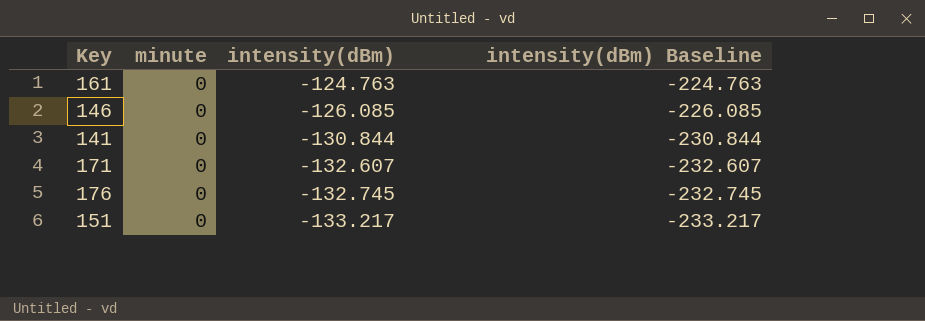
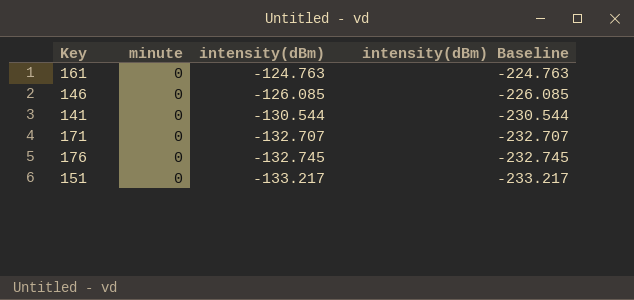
141 | intensity(dBm): -130.844 -> -130.544
141 | intensity(dBm) Baseline: -230.844 -> -230.544
171 | intensity(dBm): -132.607 -> -132.707
171 | intensity(dBm) Baseline: -232.607 -> -232.707

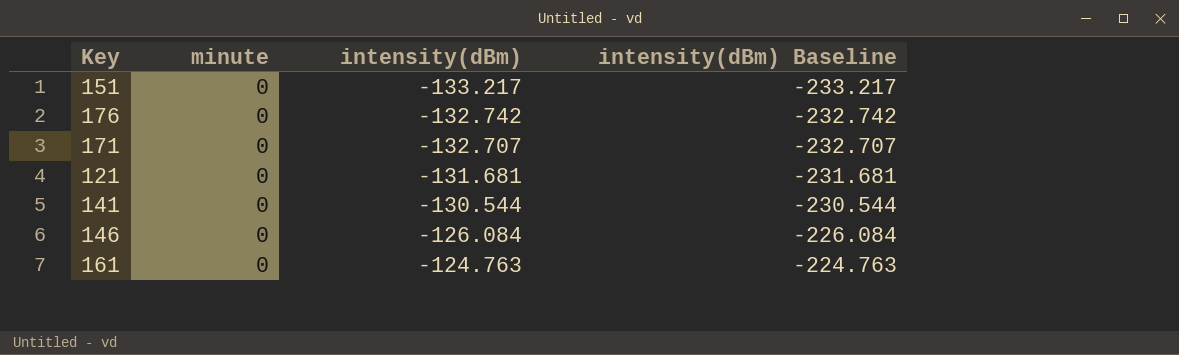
row order: intensity(dBm) descending -> intensity(dBm) ascending
176 | intensity(dBm): -132.745 -> -132.742
176 | intensity(dBm) Baseline: -232.745 -> -232.742
row 121: none -> 0 | -131.681 | -231.681
146 | intensity(dBm): -126.085 -> -126.084
146 | intensity(dBm) Baseline: -226.085 -> -226.084

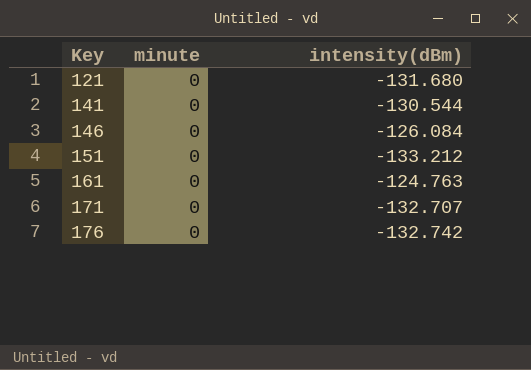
row order: intensity(dBm) ascending -> Key ascending
column intensity(dBm) Baseline | formula: [intensity(dBm)] - 100 -> none
121 | intensity(dBm): -131.681 -> -131.680
151 | intensity(dBm): -133.217 -> -133.212

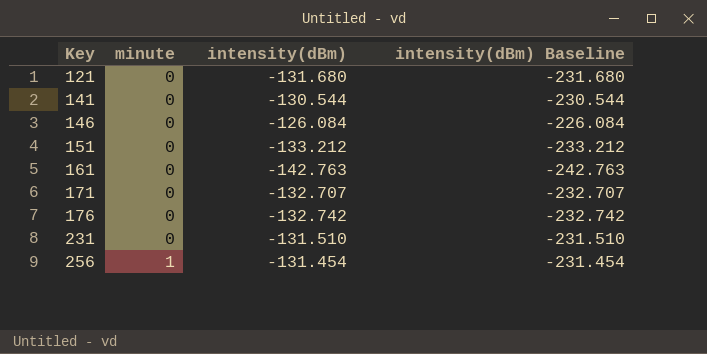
column intensity(dBm) Baseline | formula: none -> [intensity(dBm)] - 100
161 | intensity(dBm): -124.763 -> -142.763
row 231: none -> 0 | -131.510 | -231.510
row 256: none -> 1 | -131.454 | -231.454

